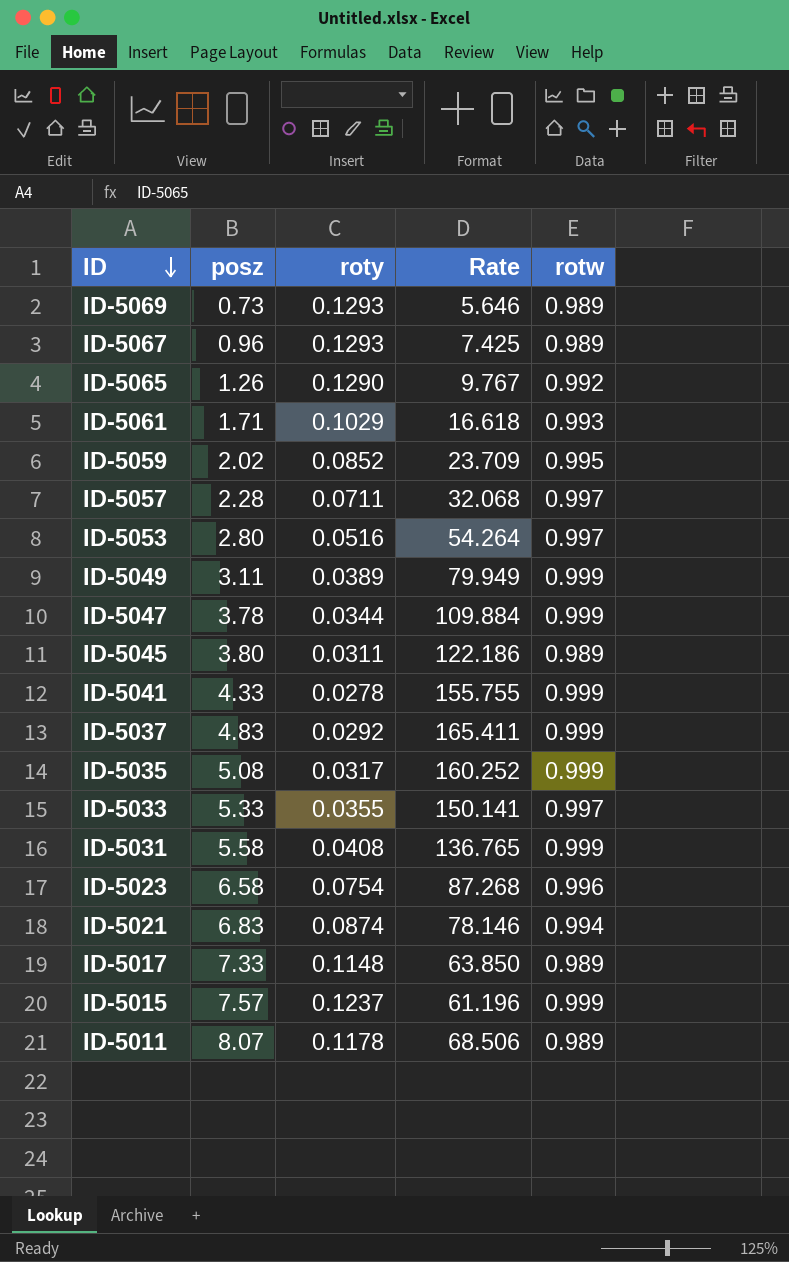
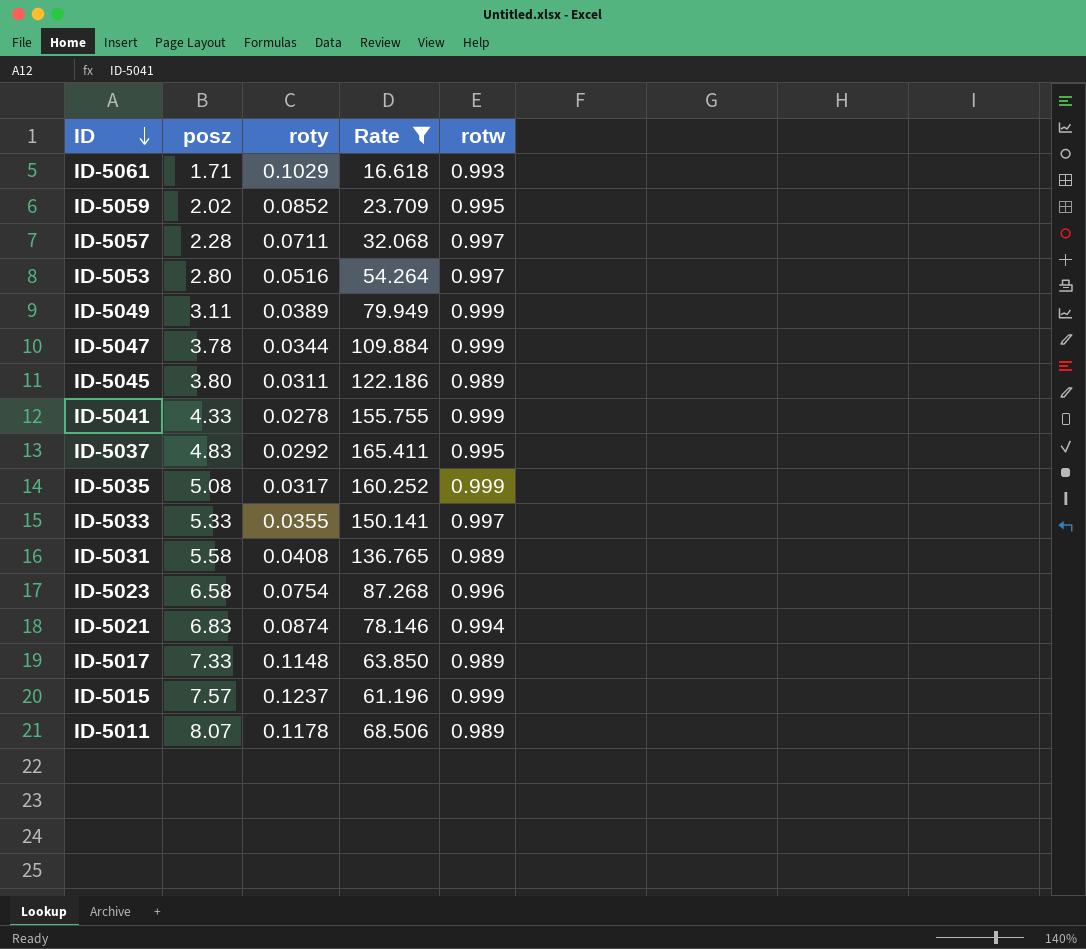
filter: none -> Rate >= 16.618
ID-5037 | rotw: 0.999 -> 0.995
ID-5031 | rotw: 0.999 -> 0.989

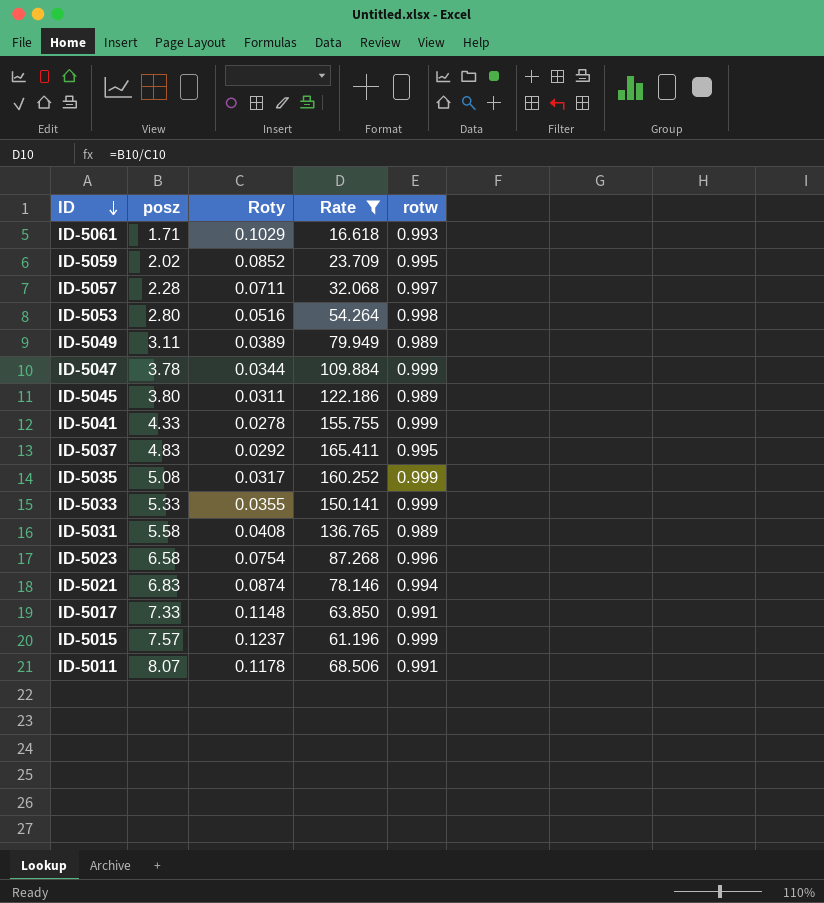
column name: roty -> Roty
ID-5053 | rotw: 0.997 -> 0.998
ID-5049 | rotw: 0.999 -> 0.989
ID-5033 | rotw: 0.997 -> 0.999
ID-5017 | rotw: 0.989 -> 0.991
ID-5011 | rotw: 0.989 -> 0.991

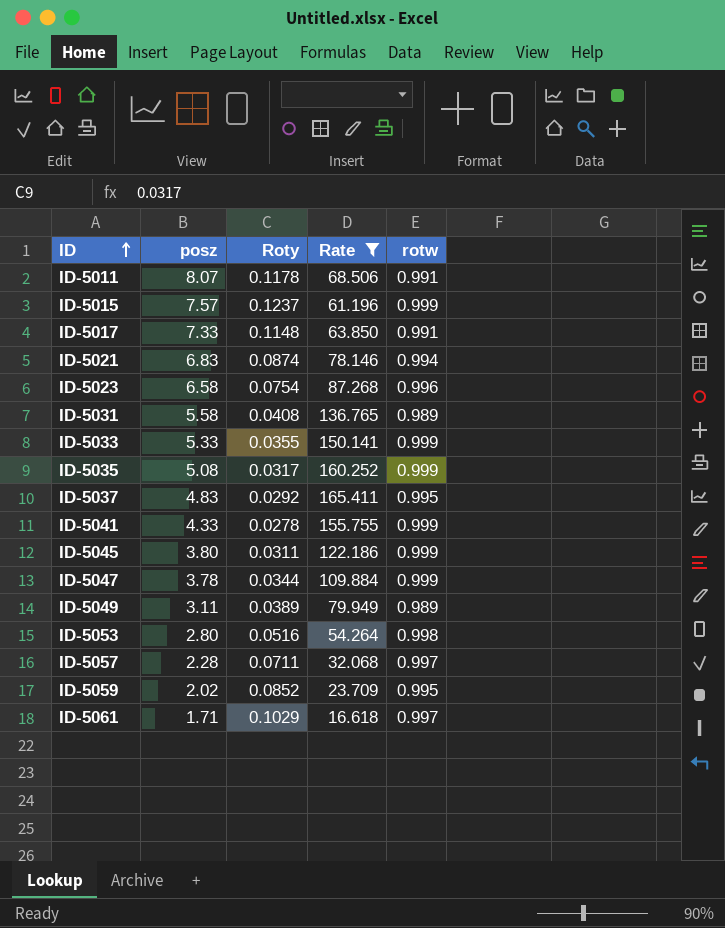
row order: ID descending -> ID ascending
ID-5045 | rotw: 0.989 -> 0.999
ID-5061 | rotw: 0.993 -> 0.997

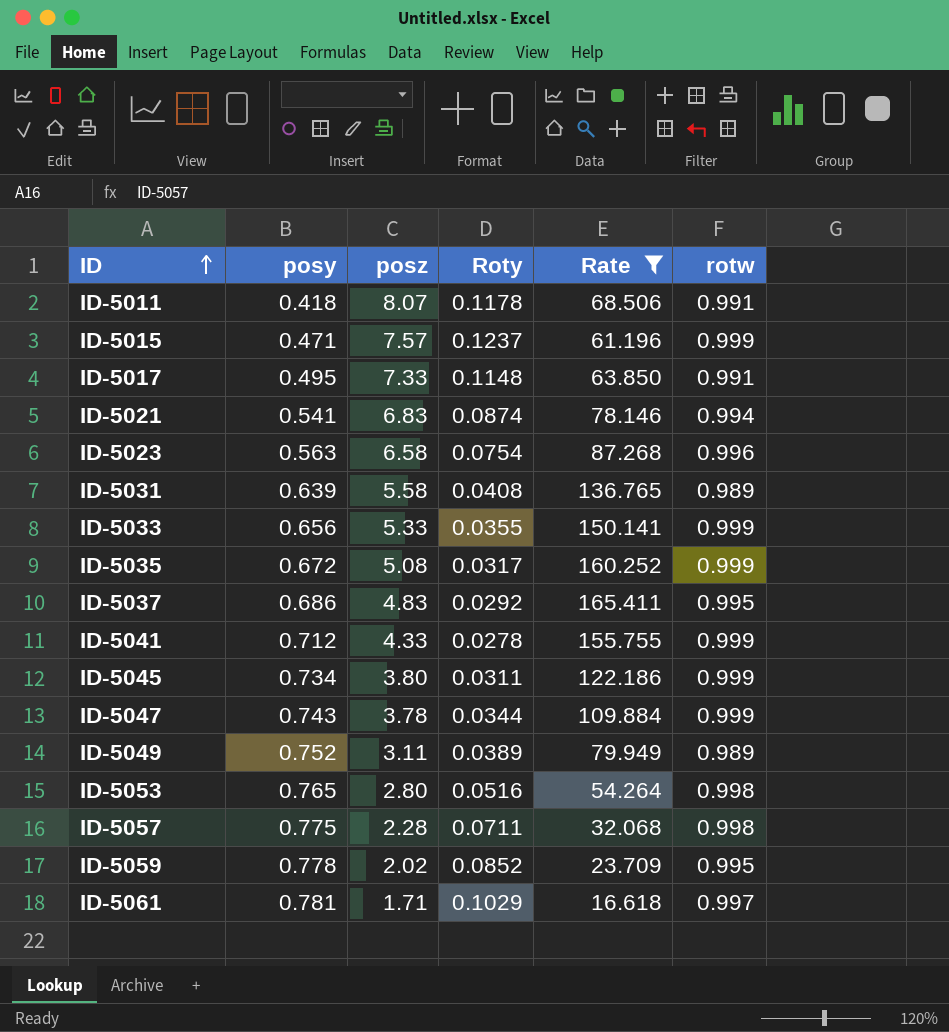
column posy | position: none -> 2
ID-5057 | rotw: 0.997 -> 0.998

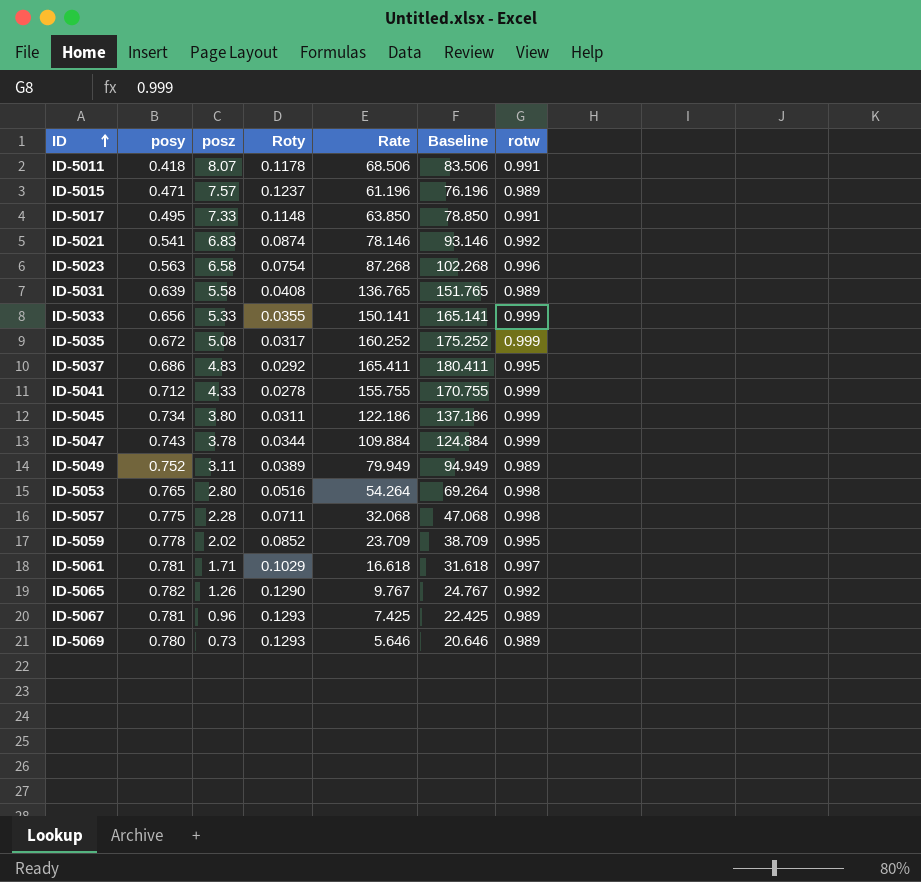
filter: Rate >= 16.618 -> none
column Baseline | formula: none -> [Rate] + 15
ID-5015 | rotw: 0.999 -> 0.989
ID-5021 | rotw: 0.994 -> 0.992

